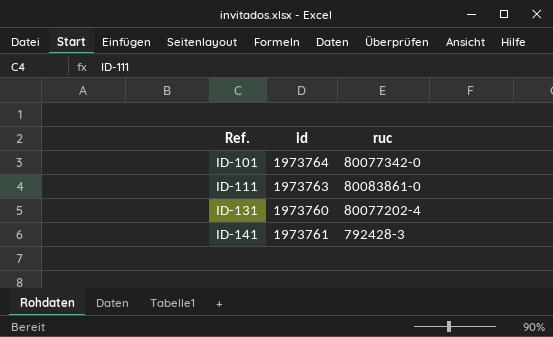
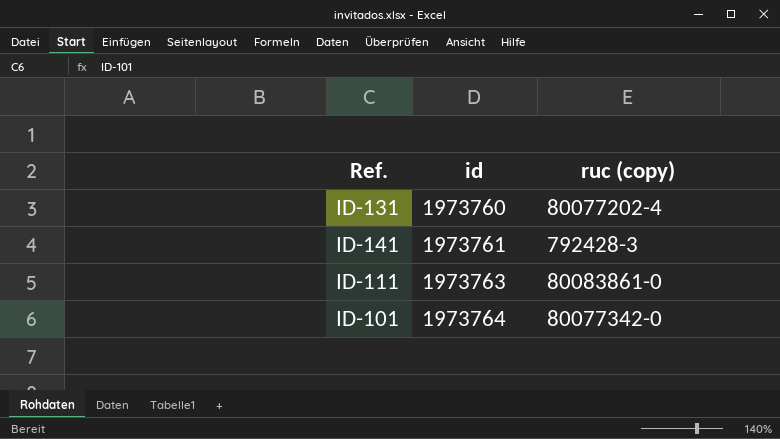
row order: Ref. ascending -> id ascending
column name: ruc -> ruc (copy)

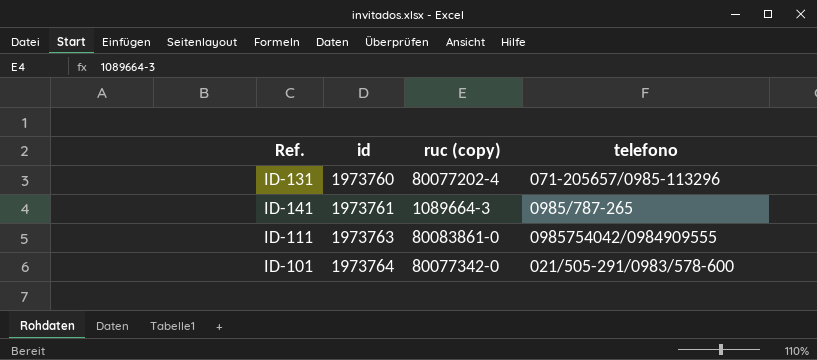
column telefono | position: none -> 4
ID-141 | ruc (copy): 792428-3 -> 1089664-3

